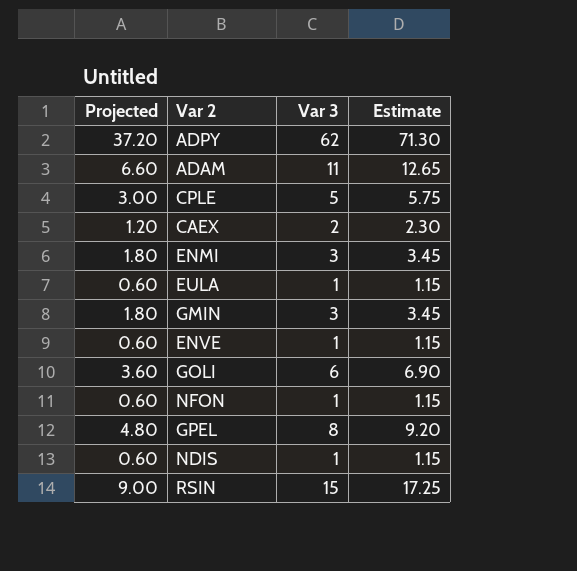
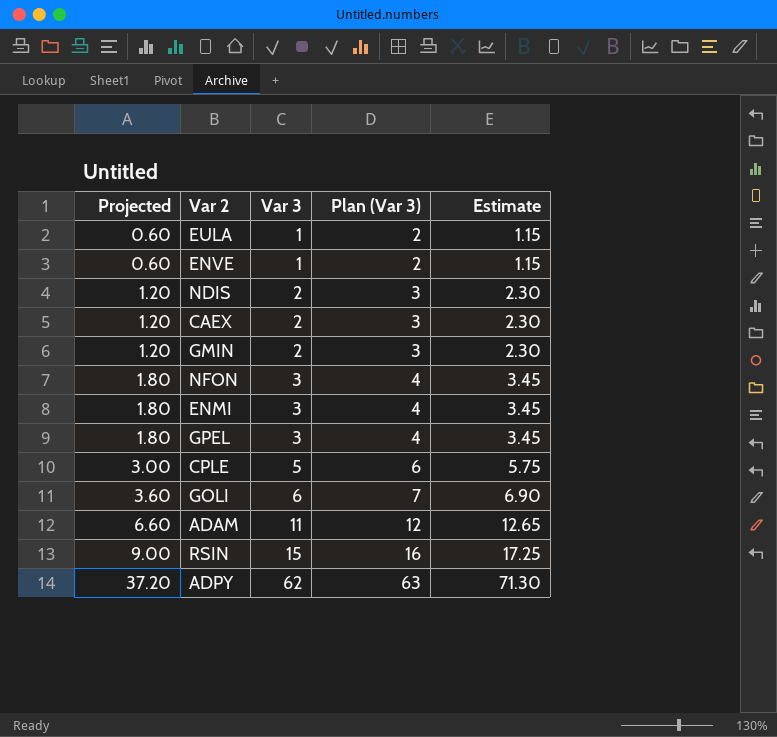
row order: none -> Projected ascending
column Plan (Var 3) | formula: none -> [Var 3] + 1
NDIS | Projected: 0.60 -> 1.20
NDIS | Var 3: 1 -> 2
NDIS | Estimate: 1.15 -> 2.30
GMIN | Projected: 1.80 -> 1.20
GMIN | Var 3: 3 -> 2
GMIN | Estimate: 3.45 -> 2.30
NFON | Projected: 0.60 -> 1.80
NFON | Var 3: 1 -> 3
NFON | Estimate: 1.15 -> 3.45
GPEL | Projected: 4.80 -> 1.80
GPEL | Var 3: 8 -> 3
GPEL | Estimate: 9.20 -> 3.45

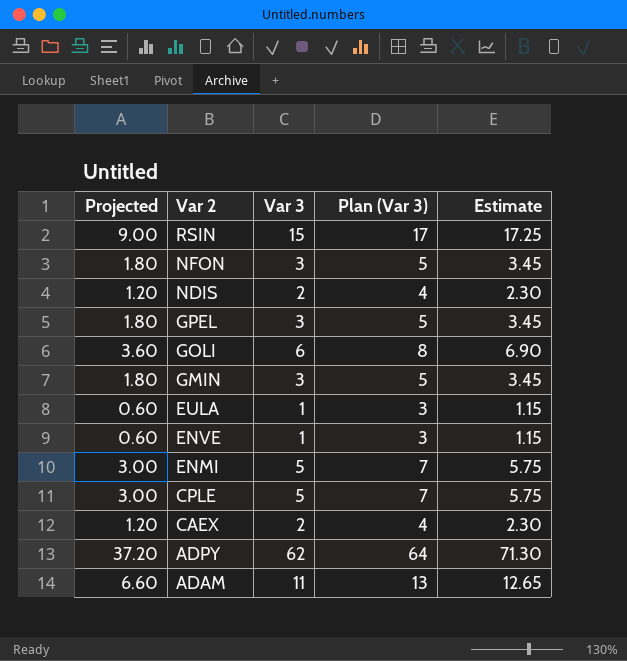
row order: Projected ascending -> Var 2 descending
column Plan (Var 3) | formula: [Var 3] + 1 -> [Var 3] + 2
GMIN | Projected: 1.20 -> 1.80
GMIN | Var 3: 2 -> 3
GMIN | Estimate: 2.30 -> 3.45
ENMI | Projected: 1.80 -> 3.00
ENMI | Var 3: 3 -> 5
ENMI | Estimate: 3.45 -> 5.75

